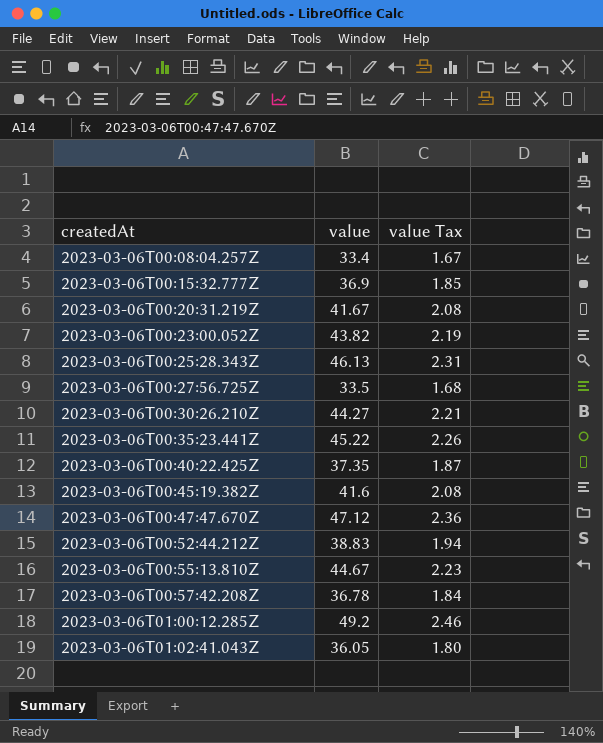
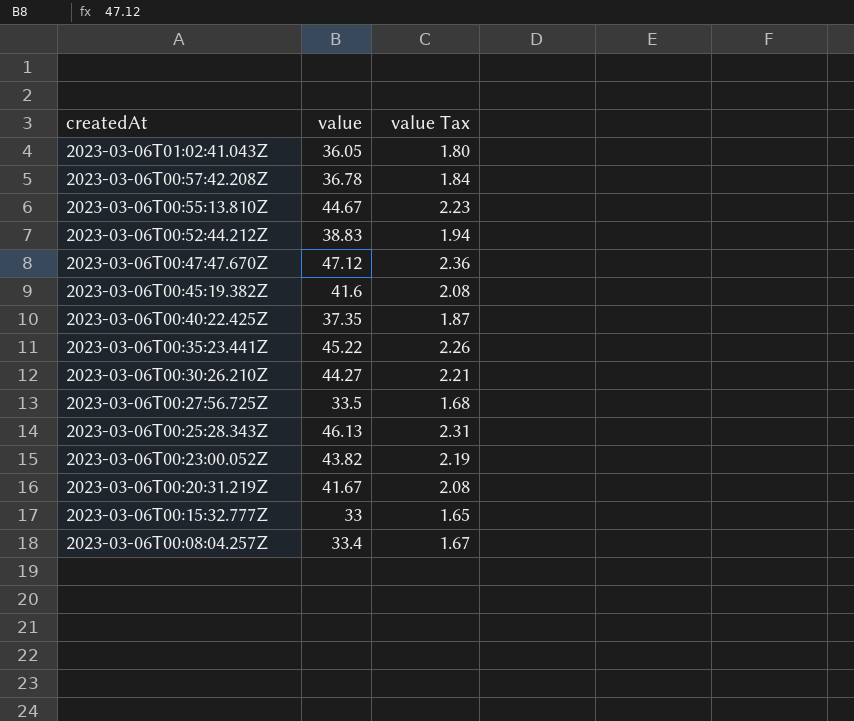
row order: createdAt ascending -> createdAt descending
row 2023-03-06T01:00:12.285Z: 49.2 | 2.46 -> none
2023-03-06T00:15:32.777Z | value: 36.9 -> 33
2023-03-06T00:15:32.777Z | value Tax: 1.85 -> 1.65

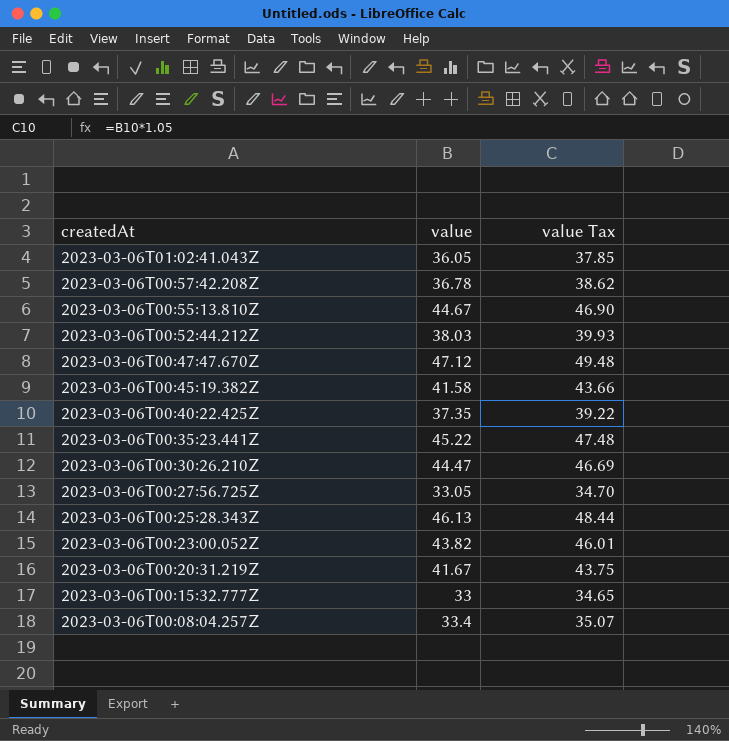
column value Tax | formula: [value] * 0.05 -> [value] * 1.05
2023-03-06T00:52:44.212Z | value: 38.83 -> 38.03
2023-03-06T00:45:19.382Z | value: 41.6 -> 41.58
2023-03-06T00:30:26.210Z | value: 44.27 -> 44.47
2023-03-06T00:27:56.725Z | value: 33.5 -> 33.05

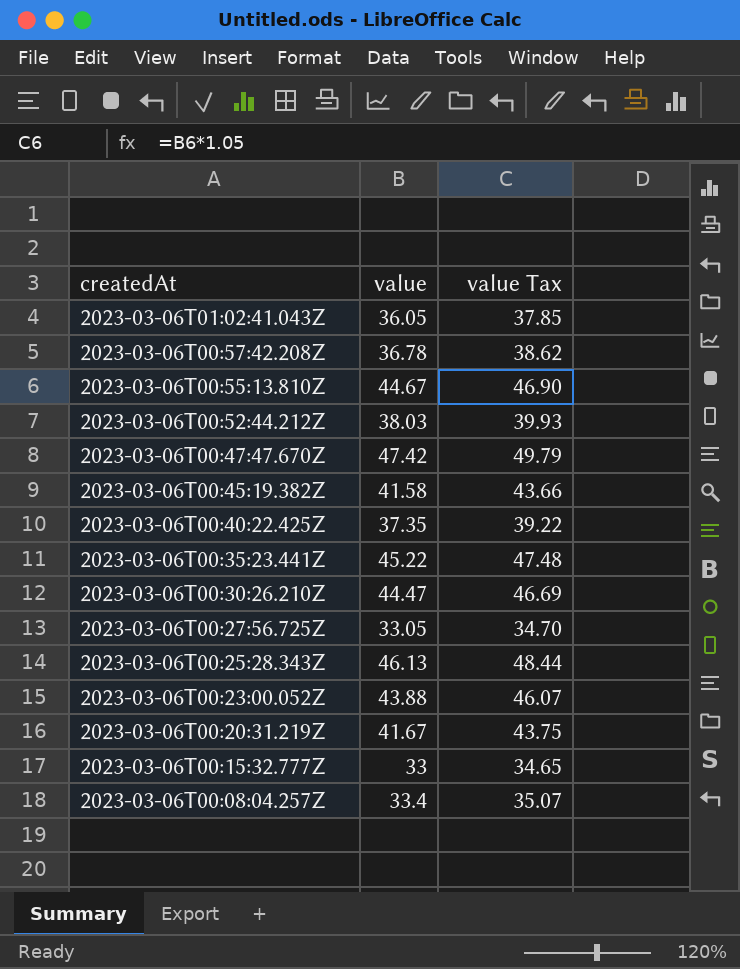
2023-03-06T00:47:47.670Z | value: 47.12 -> 47.42
2023-03-06T00:47:47.670Z | value Tax: 49.48 -> 49.79
2023-03-06T00:23:00.052Z | value: 43.82 -> 43.88
2023-03-06T00:23:00.052Z | value Tax: 46.01 -> 46.07

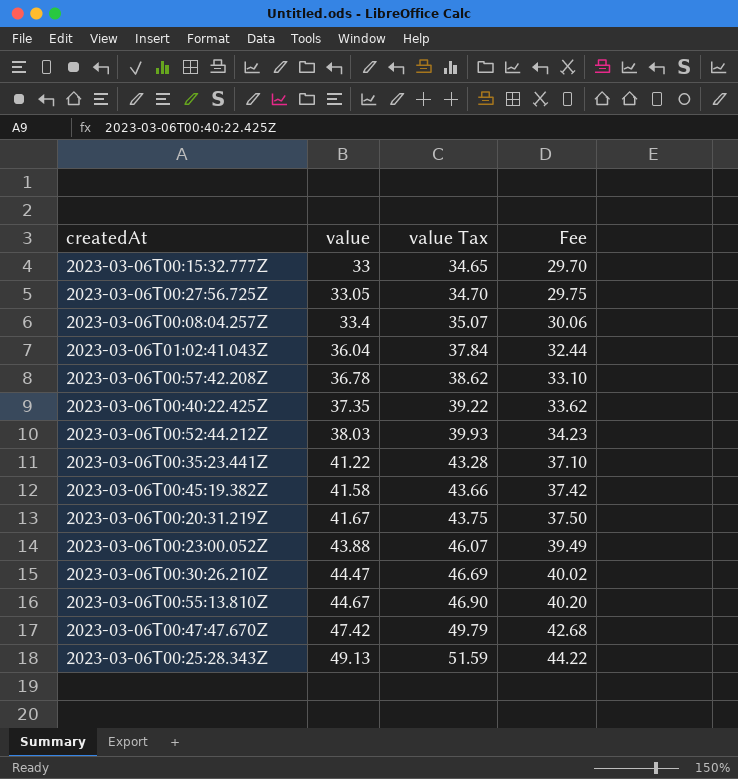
row order: createdAt descending -> value ascending
column Fee | formula: none -> [value] * 0.9
2023-03-06T01:02:41.043Z | value: 36.05 -> 36.04
2023-03-06T01:02:41.043Z | value Tax: 37.85 -> 37.84
2023-03-06T00:35:23.441Z | value: 45.22 -> 41.22
2023-03-06T00:35:23.441Z | value Tax: 47.48 -> 43.28
2023-03-06T00:25:28.343Z | value: 46.13 -> 49.13
2023-03-06T00:25:28.343Z | value Tax: 48.44 -> 51.59

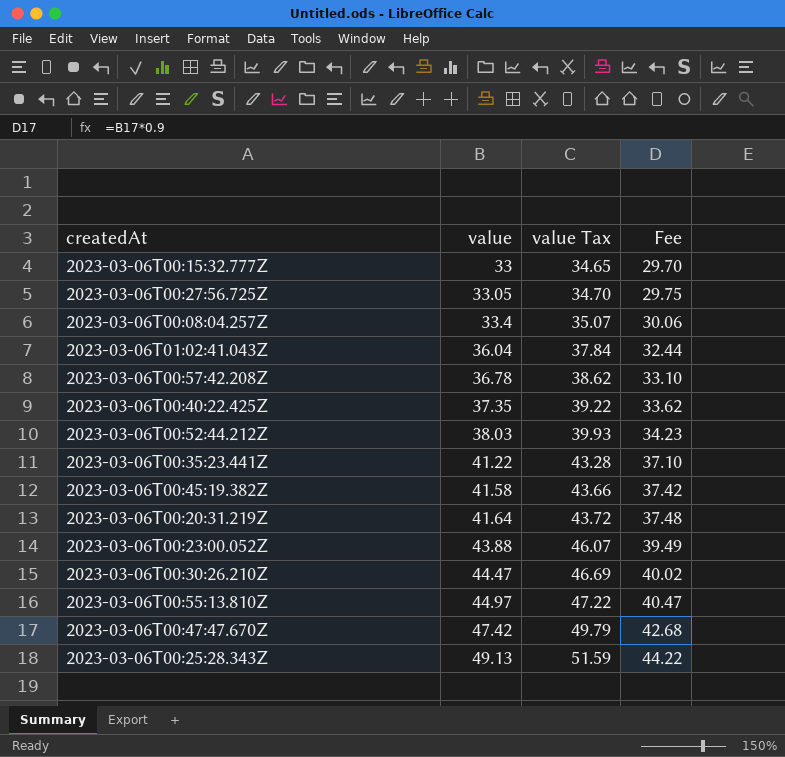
2023-03-06T00:20:31.219Z | value: 41.67 -> 41.64
2023-03-06T00:20:31.219Z | value Tax: 43.75 -> 43.72
2023-03-06T00:20:31.219Z | Fee: 37.50 -> 37.48
2023-03-06T00:55:13.810Z | value: 44.67 -> 44.97
2023-03-06T00:55:13.810Z | value Tax: 46.90 -> 47.22
2023-03-06T00:55:13.810Z | Fee: 40.20 -> 40.47

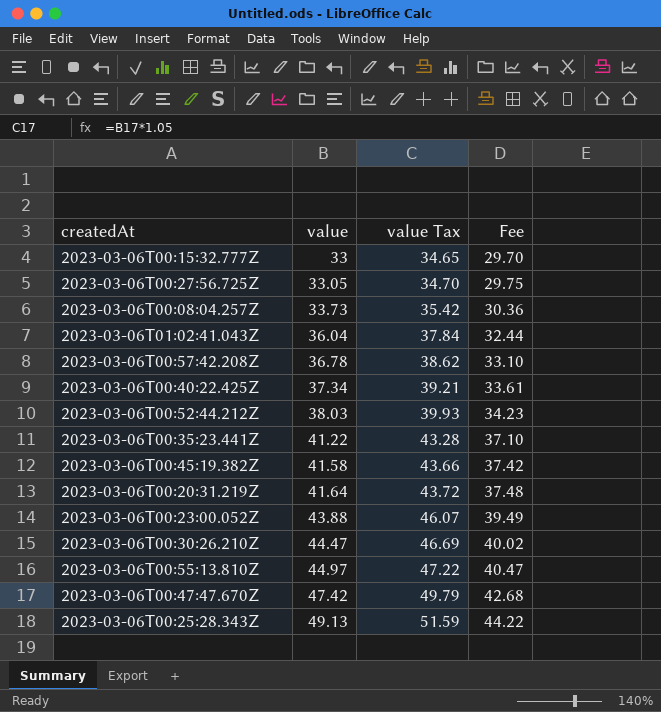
2023-03-06T00:08:04.257Z | value: 33.4 -> 33.73
2023-03-06T00:08:04.257Z | value Tax: 35.07 -> 35.42
2023-03-06T00:08:04.257Z | Fee: 30.06 -> 30.36
2023-03-06T00:40:22.425Z | value: 37.35 -> 37.34
2023-03-06T00:40:22.425Z | value Tax: 39.22 -> 39.21
2023-03-06T00:40:22.425Z | Fee: 33.62 -> 33.61

